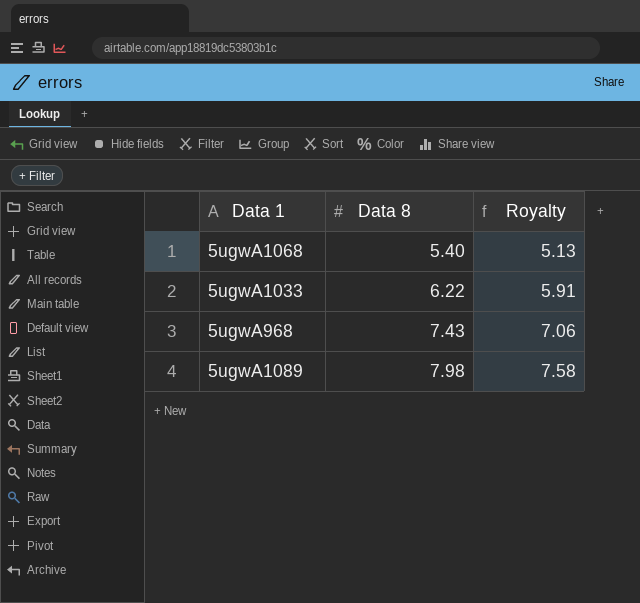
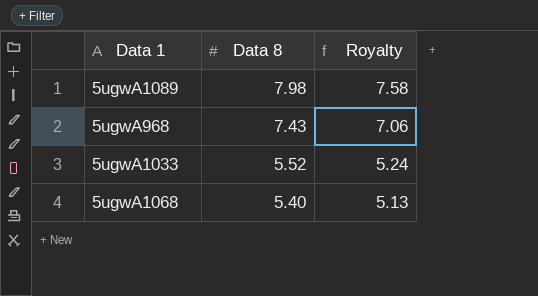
row order: Data 8 ascending -> Data 8 descending
5ugwA1033 | Data 8: 6.22 -> 5.52
5ugwA1033 | Royalty: 5.91 -> 5.24

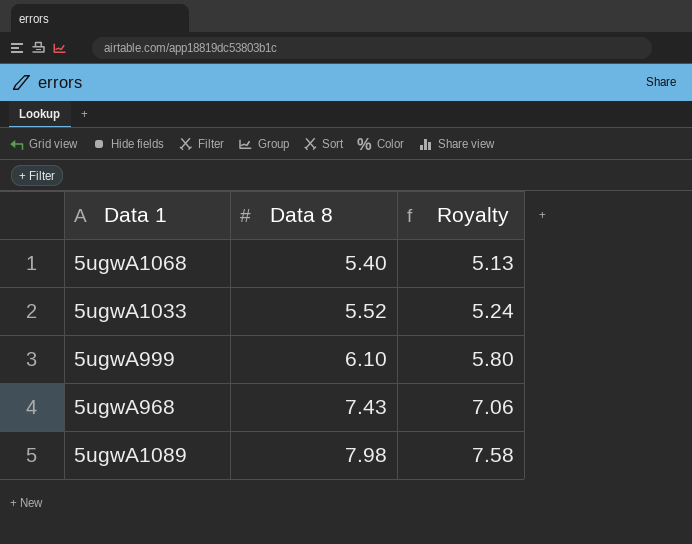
row order: Data 8 descending -> Data 8 ascending
row 5ugwA999: none -> 6.10 | 5.80

